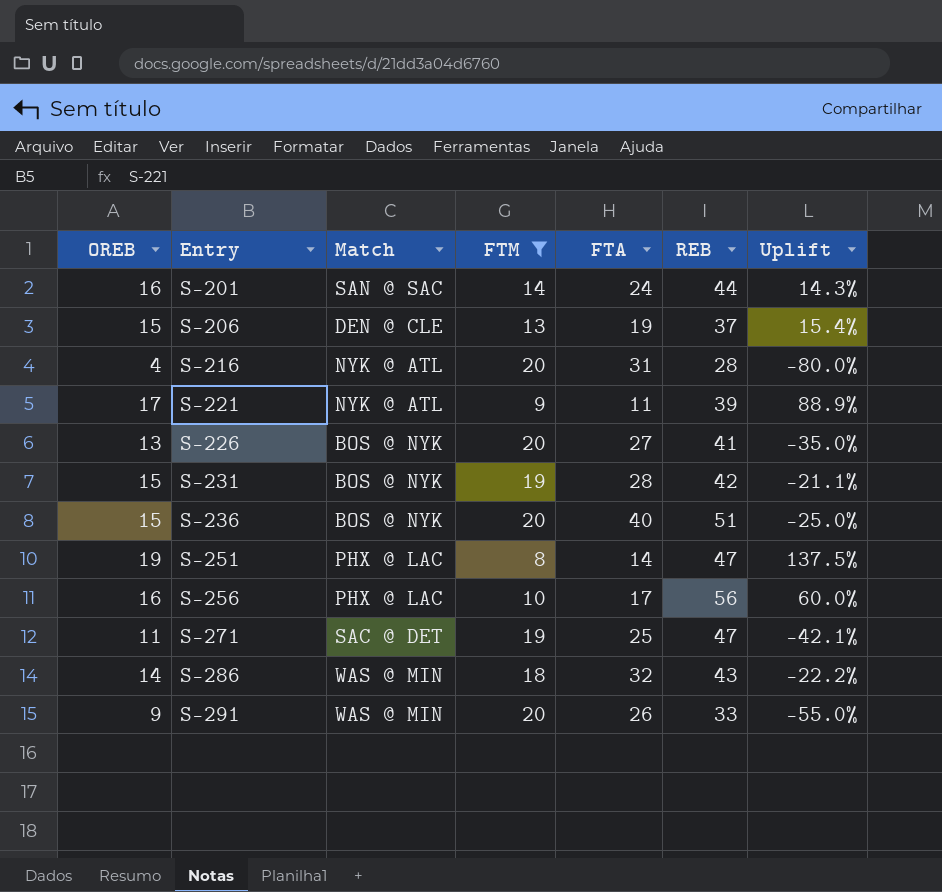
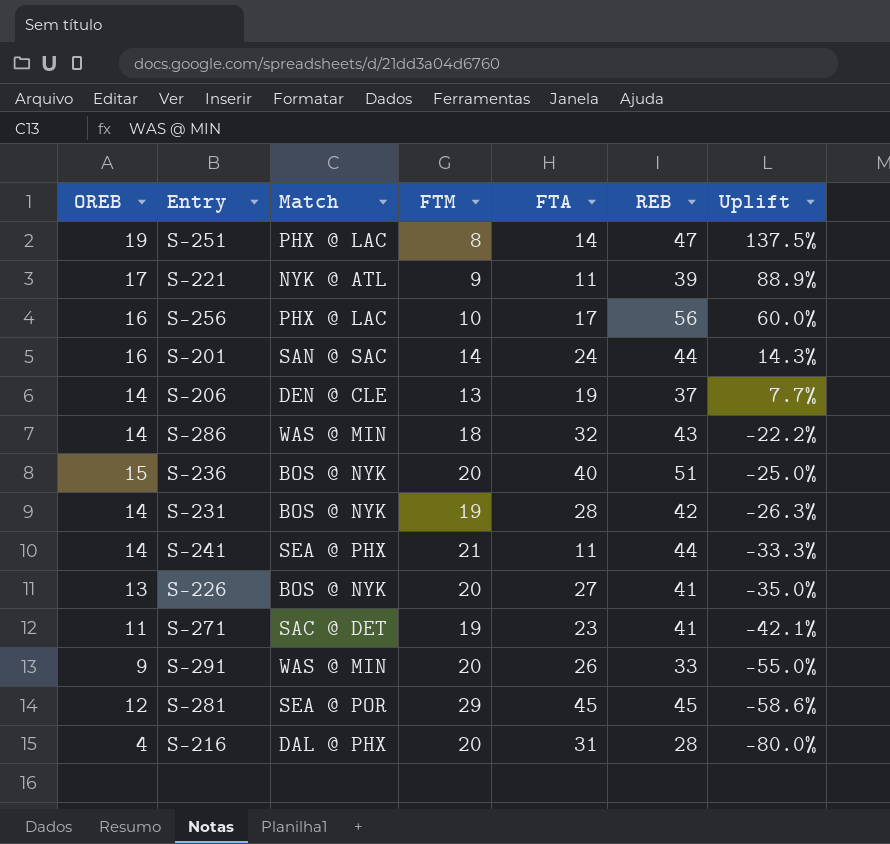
filter: FTM <= 20 -> none
row order: Entry ascending -> Uplift descending
S-206 | OREB: 15 -> 14
S-206 | Uplift: 15.4% -> 7.7%
S-231 | OREB: 15 -> 14
S-231 | Uplift: -21.1% -> -26.3%
S-271 | FTA: 25 -> 23
S-271 | REB: 47 -> 41
S-216 | Match: NYK @ ATL -> DAL @ PHX

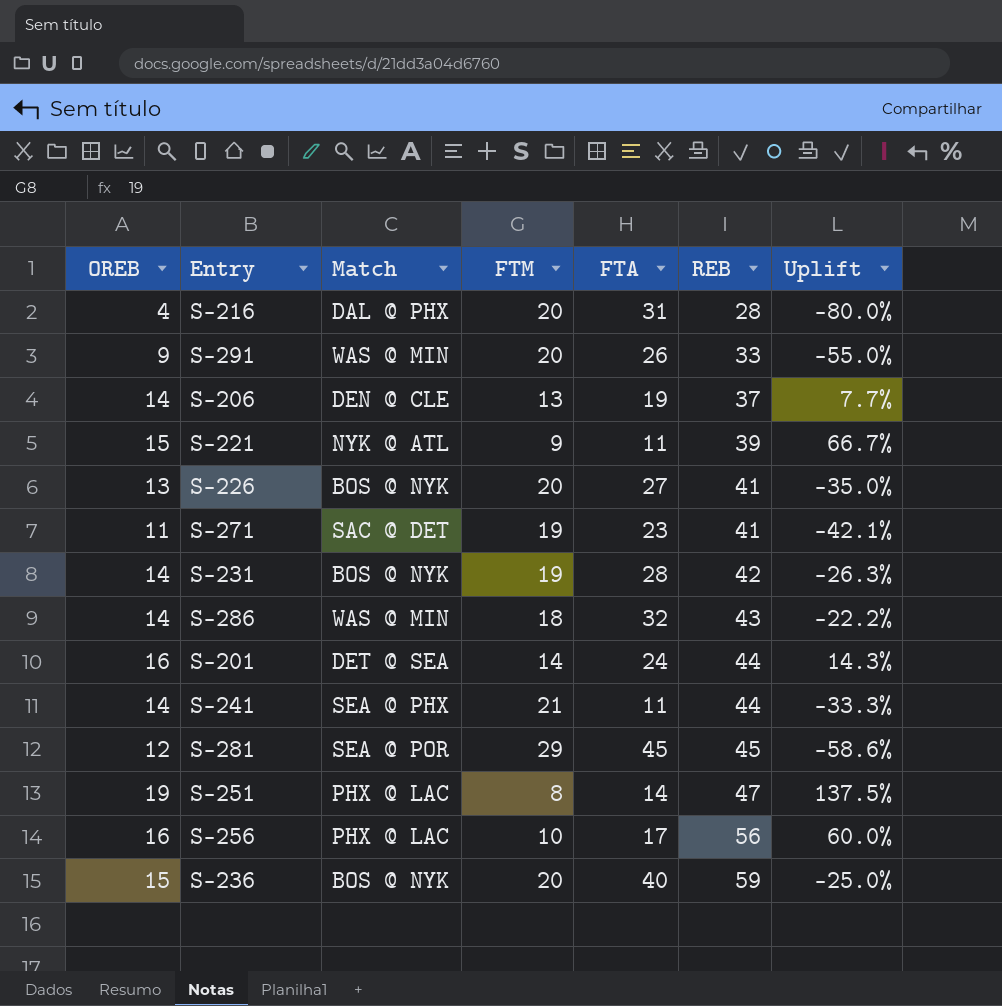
row order: Uplift descending -> REB ascending
S-221 | OREB: 17 -> 15
S-221 | Uplift: 88.9% -> 66.7%
S-201 | Match: SAN @ SAC -> DET @ SEA
S-236 | REB: 51 -> 59

